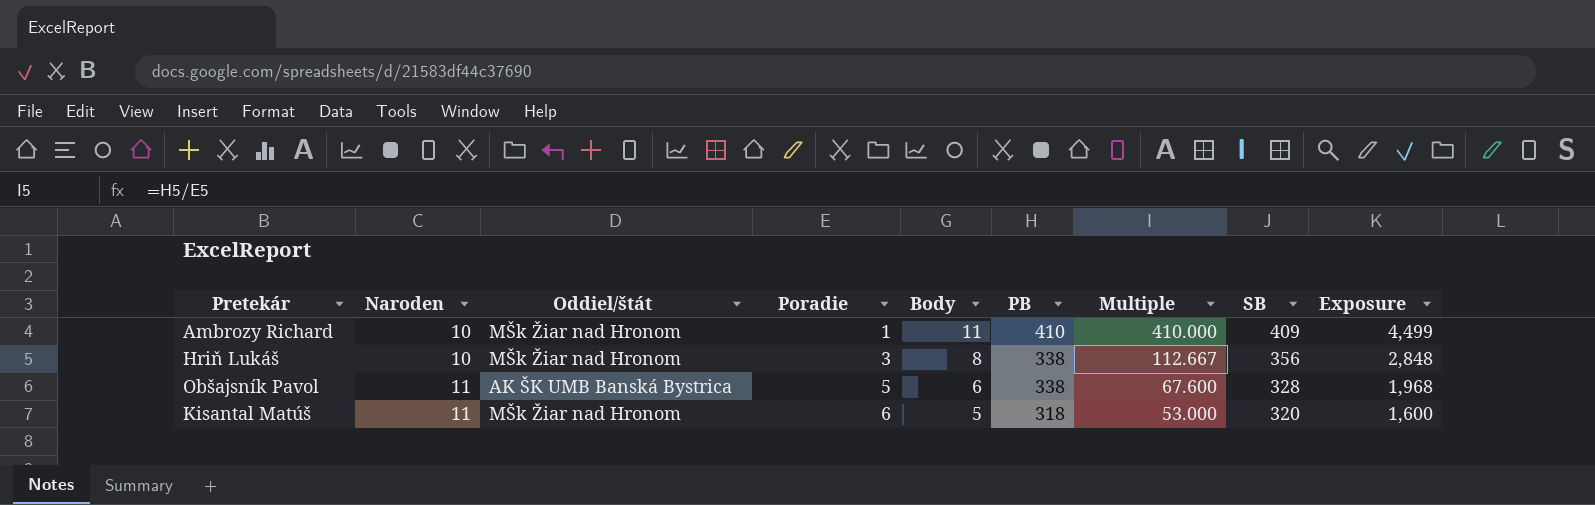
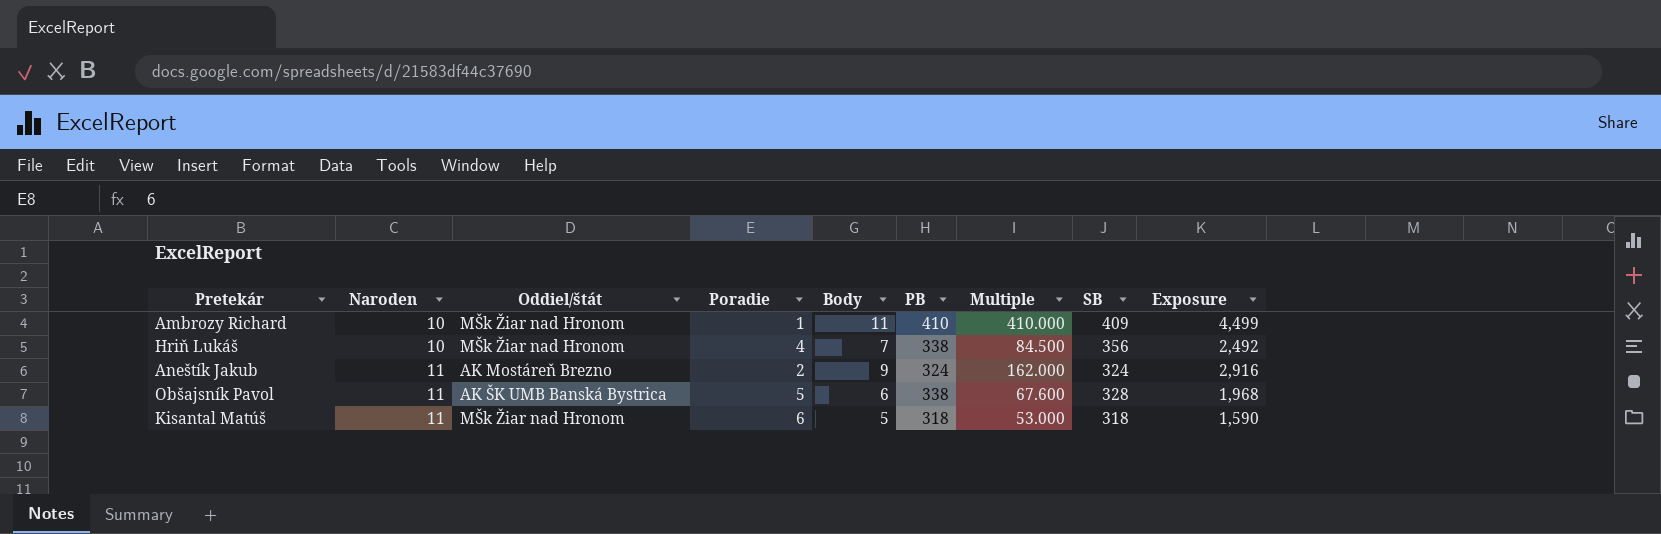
Hriň Lukáš | Poradie: 3 -> 4
Hriň Lukáš | Body: 8 -> 7
Hriň Lukáš | Multiple: 112.667 -> 84.500
Hriň Lukáš | Exposure: 2,848 -> 2,492
row Aneštík Jakub: none -> 11 | AK Mostáreň Brezno | 2 | 9 | 324 | 162.000 | 324 | 2,916
Kisantal Matúš | SB: 320 -> 318
Kisantal Matúš | Exposure: 1,600 -> 1,590

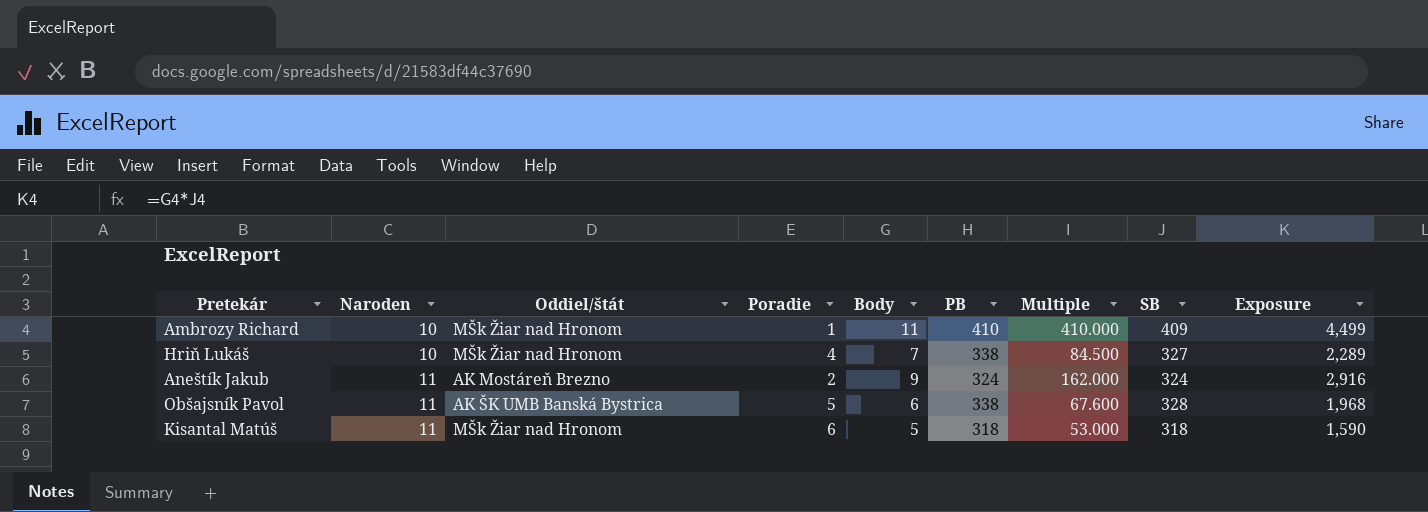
Hriň Lukáš | SB: 356 -> 327
Hriň Lukáš | Exposure: 2,492 -> 2,289

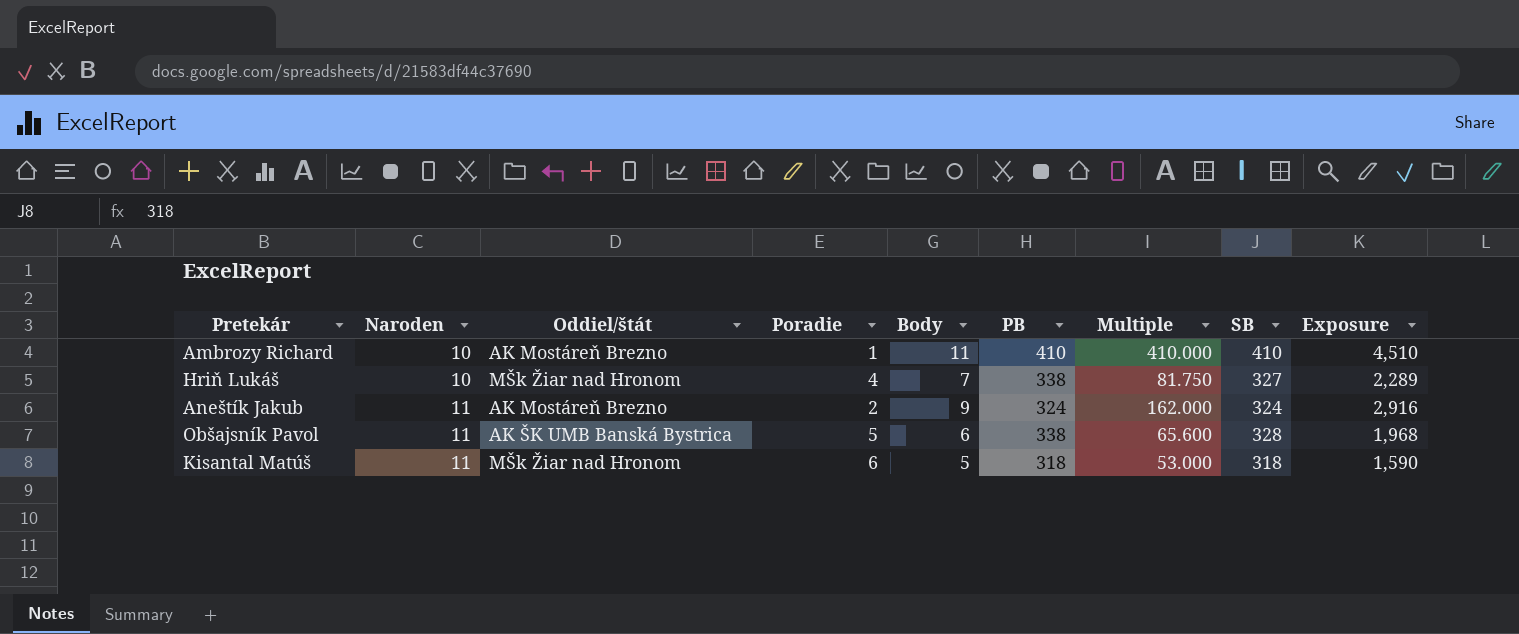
column Multiple | formula: [PB] / [Poradie] -> [SB] / [Poradie]
Ambrozy Richard | Oddiel/štát: MŠk Žiar nad Hronom -> AK Mostáreň Brezno
Ambrozy Richard | SB: 409 -> 410
Ambrozy Richard | Exposure: 4,499 -> 4,510

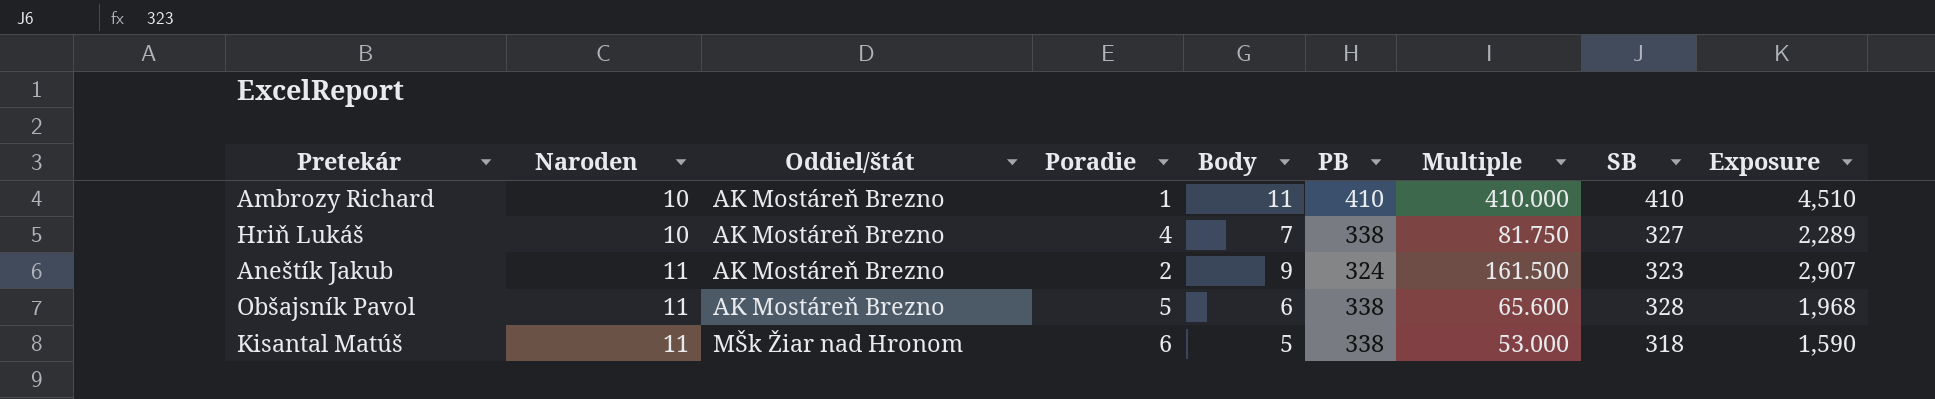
Hriň Lukáš | Oddiel/štát: MŠk Žiar nad Hronom -> AK Mostáreň Brezno
Aneštík Jakub | Multiple: 162.000 -> 161.500
Aneštík Jakub | SB: 324 -> 323
Aneštík Jakub | Exposure: 2,916 -> 2,907
Obšajsník Pavol | Oddiel/štát: AK ŠK UMB Banská Bystrica -> AK Mostáreň Brezno
Kisantal Matúš | PB: 318 -> 338

